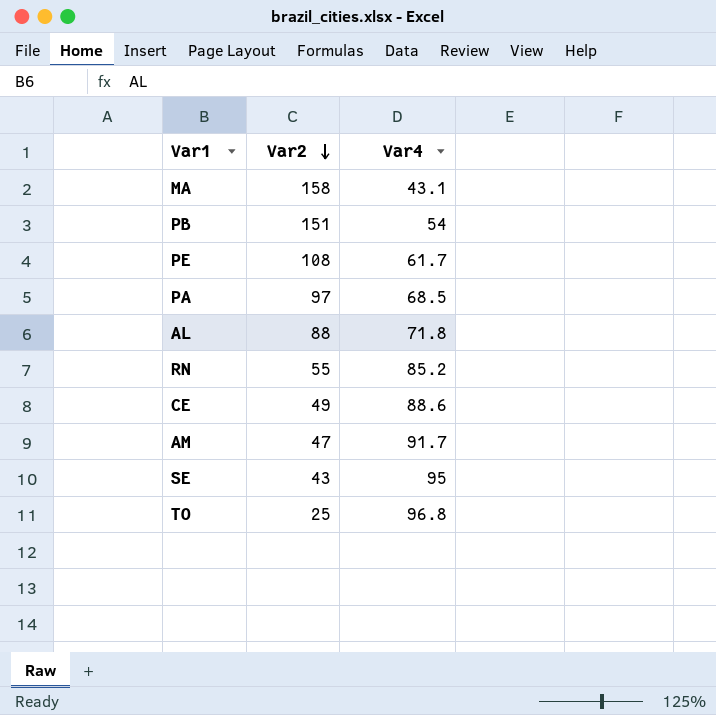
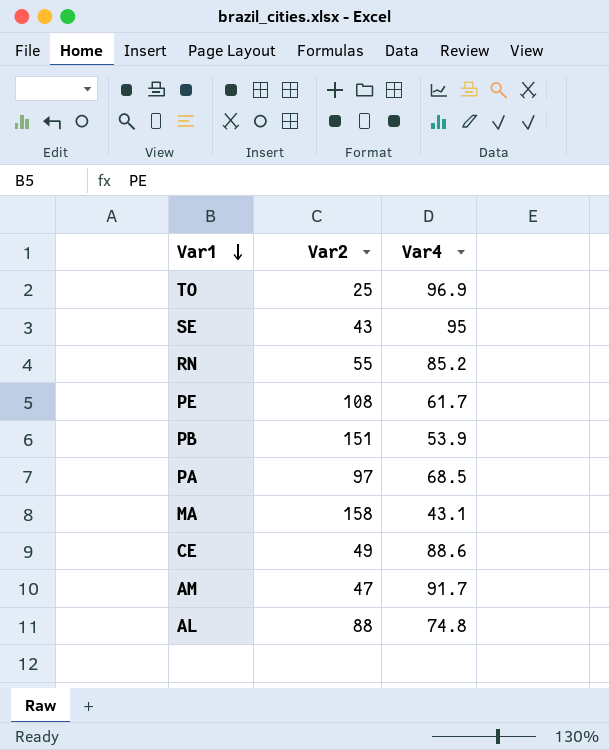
row order: Var2 descending -> Var1 descending
TO | Var4: 96.8 -> 96.9
PB | Var4: 54 -> 53.9
AL | Var4: 71.8 -> 74.8

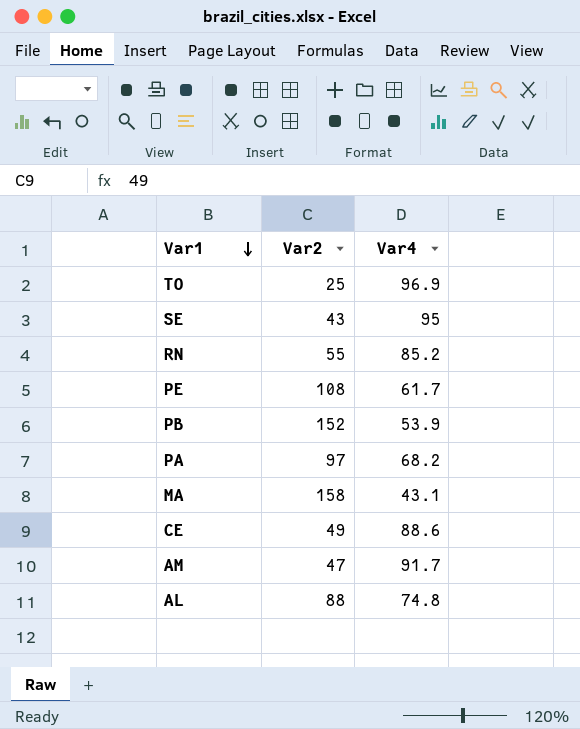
PB | Var2: 151 -> 152
PA | Var4: 68.5 -> 68.2

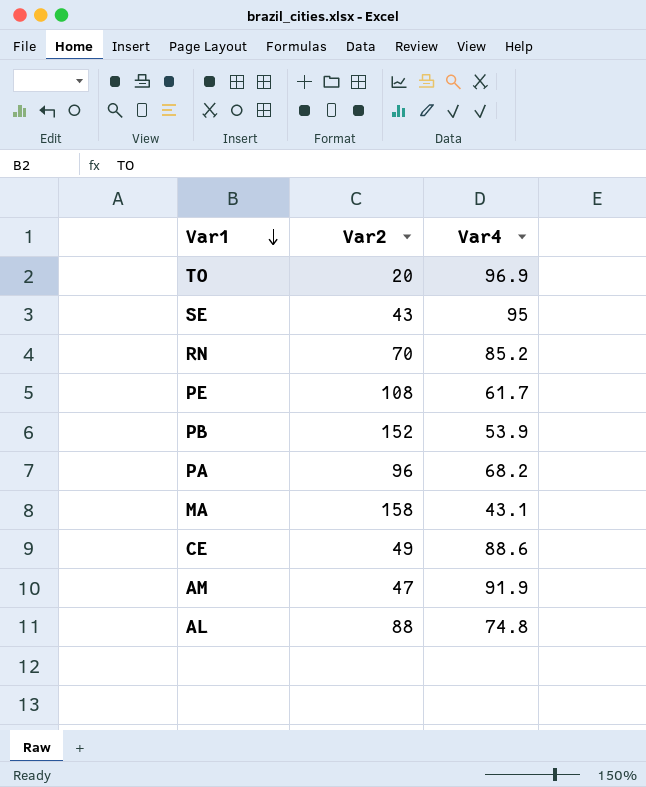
TO | Var2: 25 -> 20
RN | Var2: 55 -> 70
PA | Var2: 97 -> 96
AM | Var4: 91.7 -> 91.9

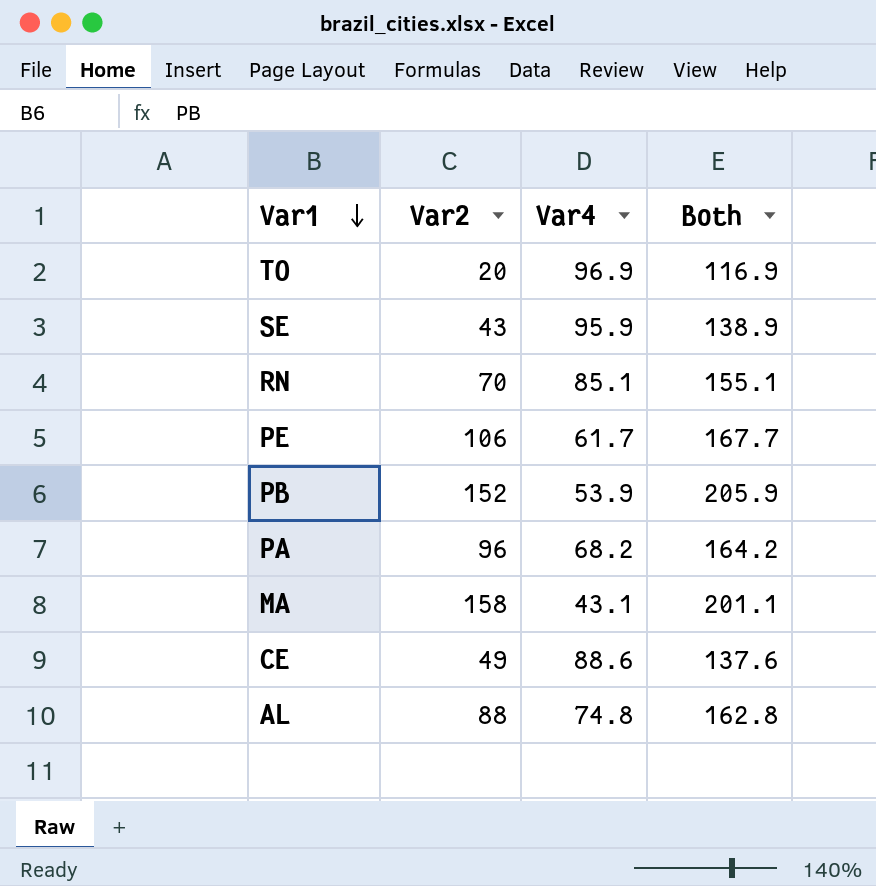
column Both | formula: none -> [Var2] + [Var4]
row AM: 47 | 91.9 -> none
SE | Var4: 95 -> 95.9
RN | Var4: 85.2 -> 85.1
PE | Var2: 108 -> 106

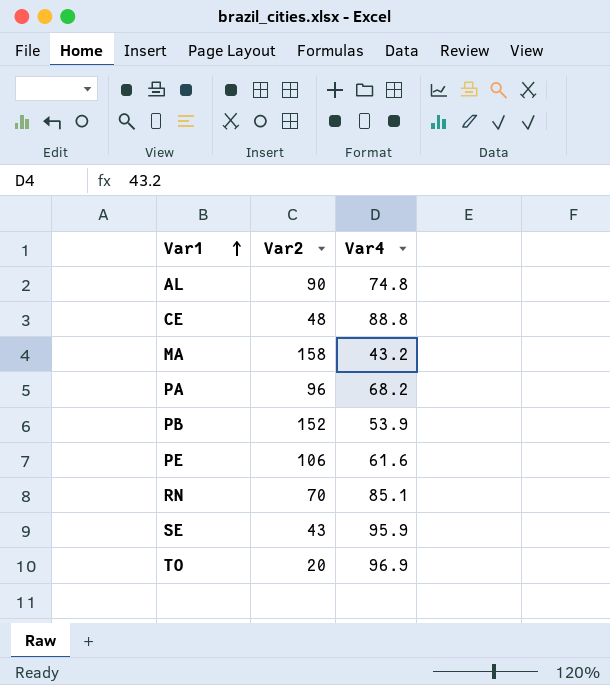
row order: Var1 descending -> Var1 ascending
column Both | formula: [Var2] + [Var4] -> none
AL | Var2: 88 -> 90
CE | Var2: 49 -> 48
CE | Var4: 88.6 -> 88.8
MA | Var4: 43.1 -> 43.2
PE | Var4: 61.7 -> 61.6

